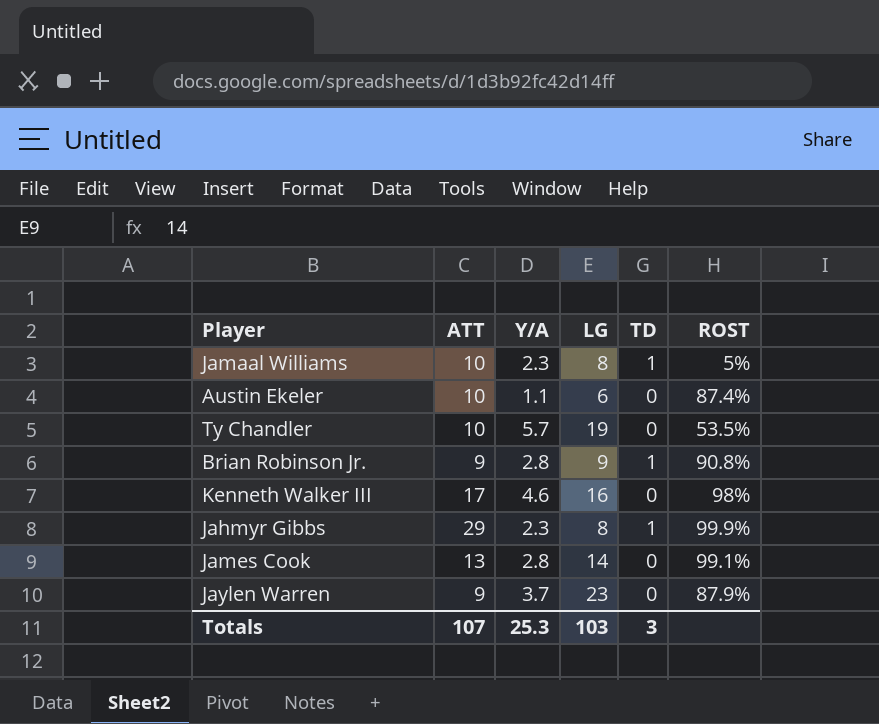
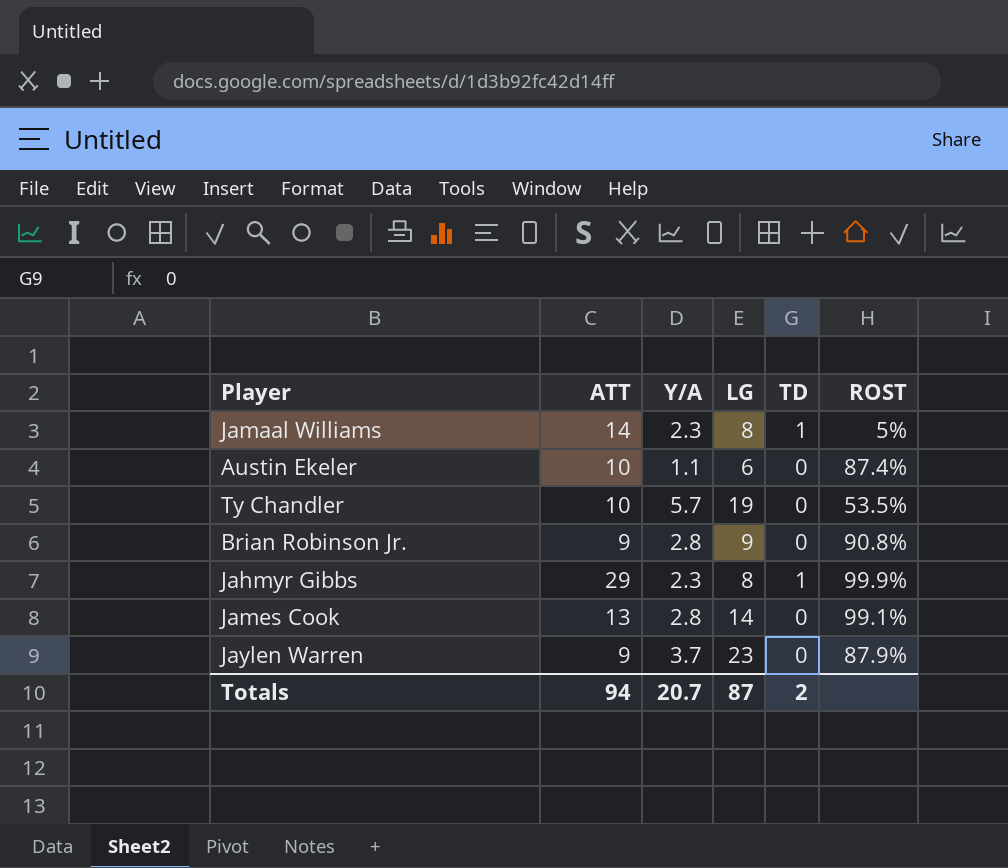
row Kenneth Walker III: 17 | 4.6 | 16 | 0 | 98% -> none
Jamaal Williams | ATT: 10 -> 14
Brian Robinson Jr. | TD: 1 -> 0
Totals | ATT: 107 -> 94
Totals | Y/A: 25.3 -> 20.7
Totals | LG: 103 -> 87
Totals | TD: 3 -> 2

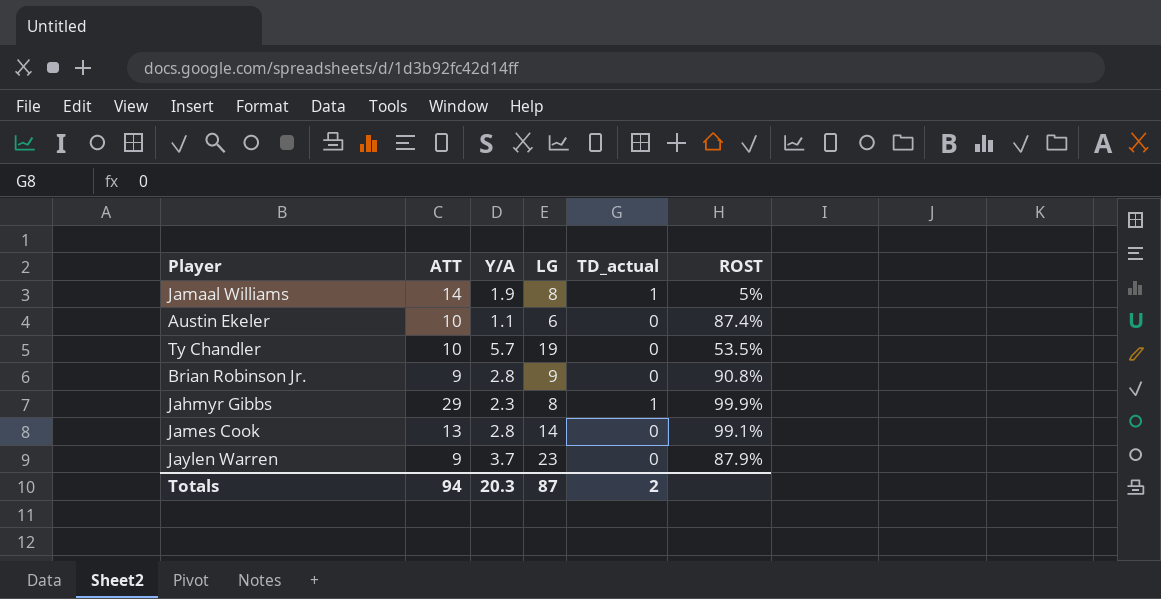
column name: TD -> TD_actual
Jamaal Williams | Y/A: 2.3 -> 1.9
Totals | Y/A: 20.7 -> 20.3

